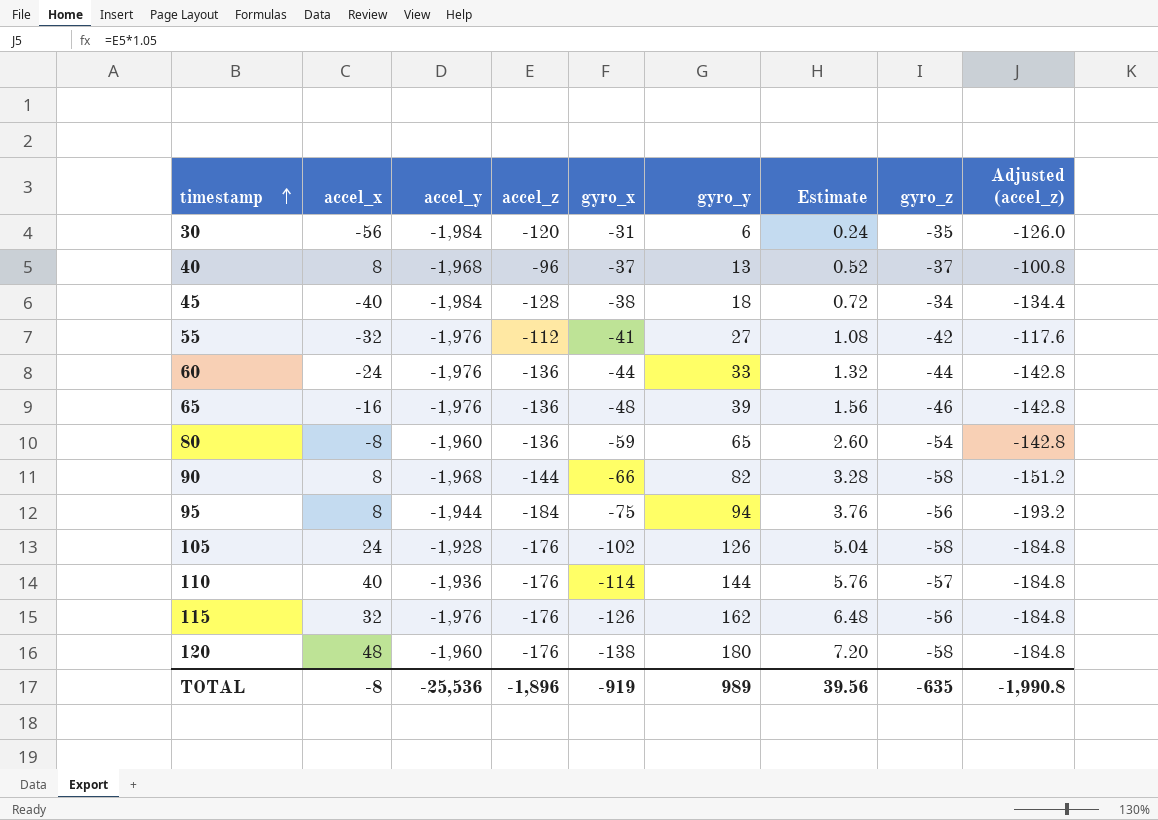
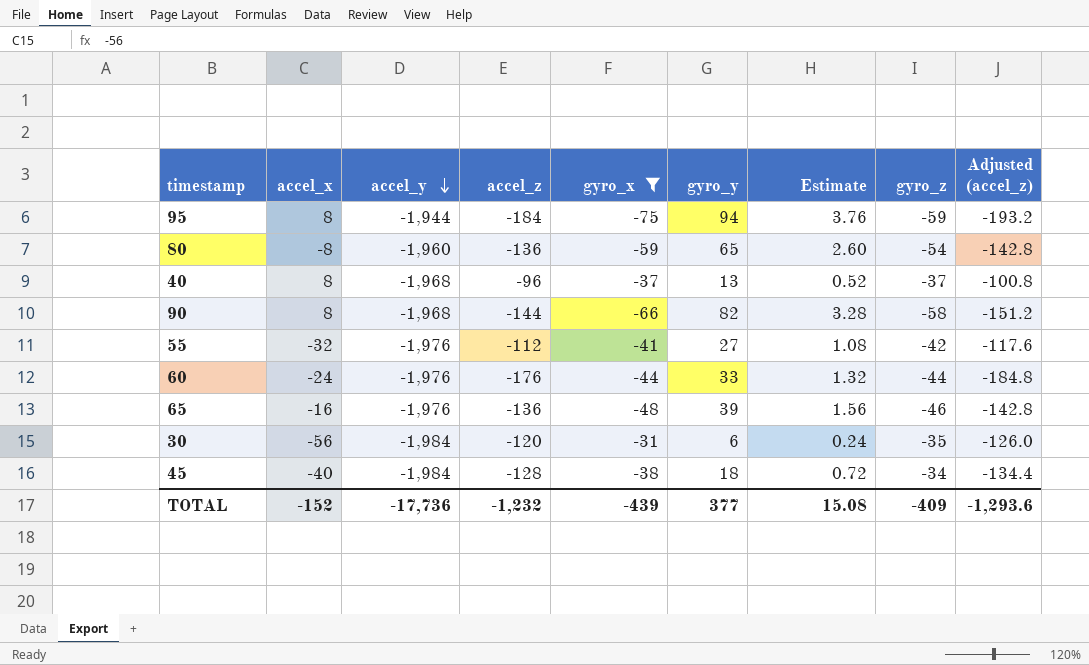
filter: none -> gyro_x >= -75
row order: timestamp ascending -> accel_y descending
95 | gyro_z: -56 -> -59
60 | accel_z: -136 -> -176
60 | Adjusted (accel_z): -142.8 -> -184.8
TOTAL | accel_x: -8 -> -152
TOTAL | accel_y: -25,536 -> -17,736
TOTAL | accel_z: -1,896 -> -1,232
TOTAL | gyro_x: -919 -> -439
TOTAL | gyro_y: 989 -> 377
TOTAL | Estimate: 39.56 -> 15.08
TOTAL | gyro_z: -635 -> -409
TOTAL | Adjusted (accel_z): -1,990.8 -> -1,293.6

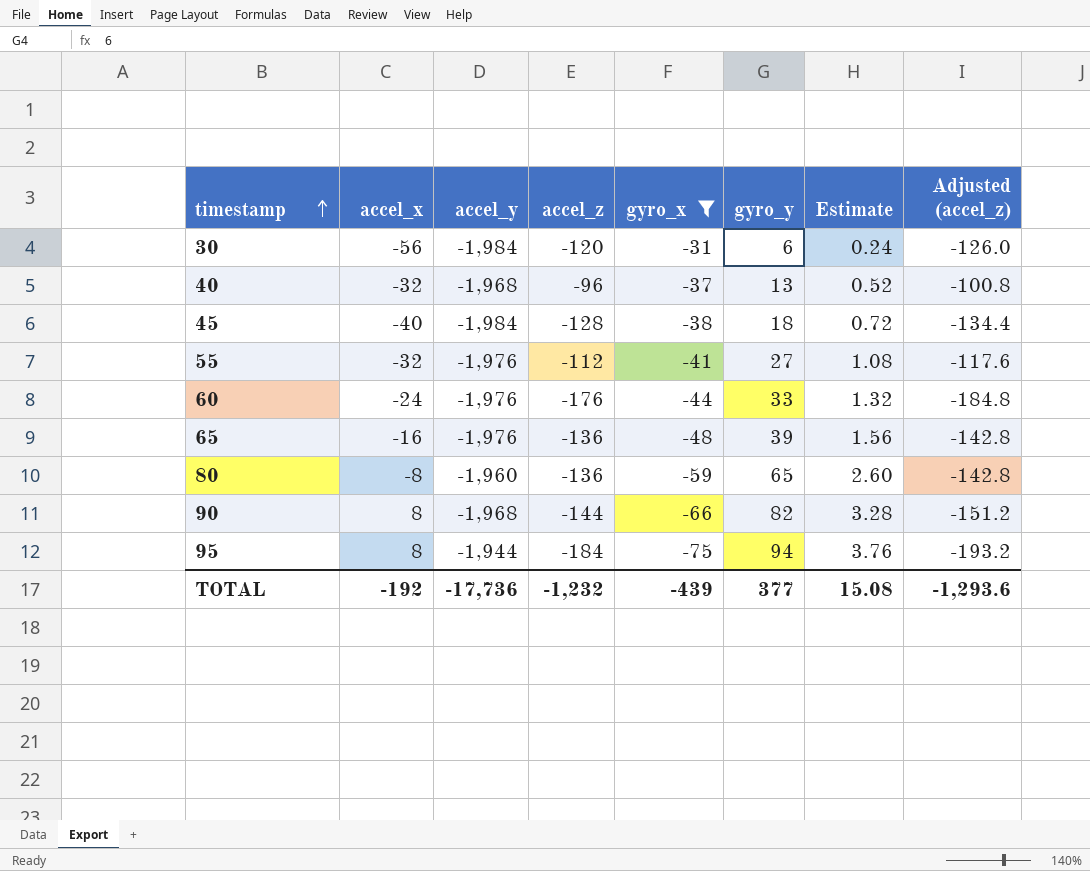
row order: accel_y descending -> timestamp ascending
column gyro_z | position: 8 -> none
40 | accel_x: 8 -> -32
TOTAL | accel_x: -152 -> -192

